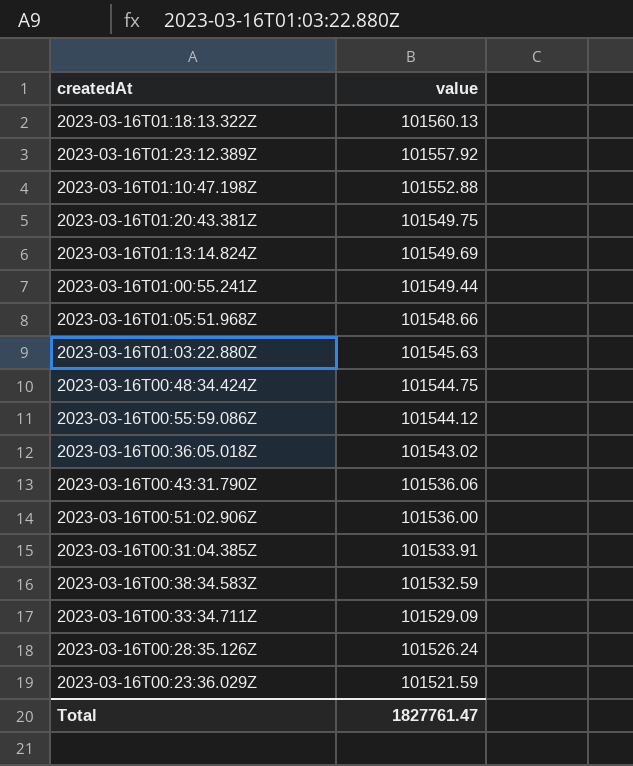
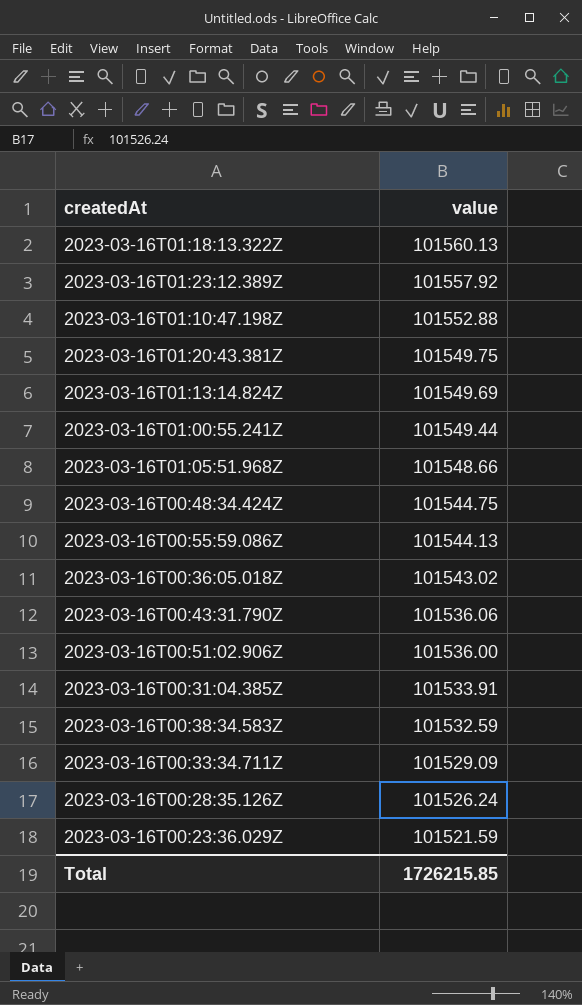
row 2023-03-16T01:03:22.880Z: 101545.63 -> none
2023-03-16T00:55:59.086Z | value: 101544.12 -> 101544.13
Total | value: 1827761.47 -> 1726215.85

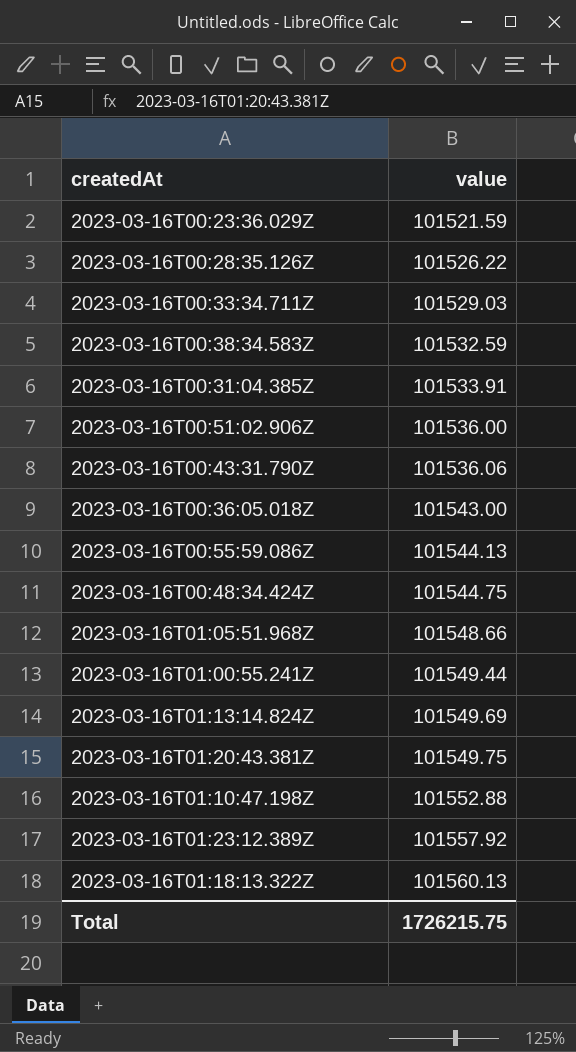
row order: value descending -> value ascending
2023-03-16T00:28:35.126Z | value: 101526.24 -> 101526.22
2023-03-16T00:33:34.711Z | value: 101529.09 -> 101529.03
2023-03-16T00:36:05.018Z | value: 101543.02 -> 101543.00
Total | value: 1726215.85 -> 1726215.75

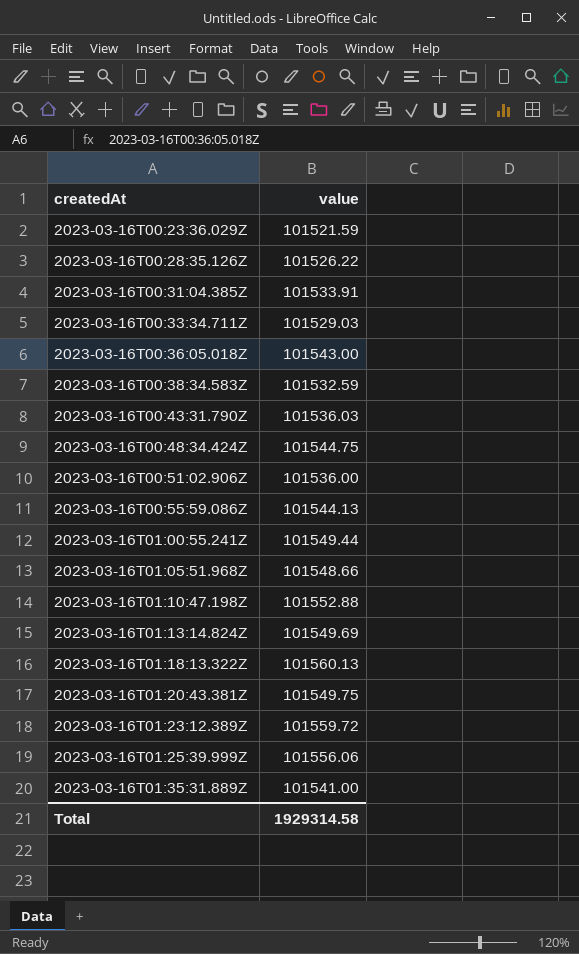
row order: value ascending -> createdAt ascending
2023-03-16T00:43:31.790Z | value: 101536.06 -> 101536.03
2023-03-16T01:23:12.389Z | value: 101557.92 -> 101559.72
row 2023-03-16T01:25:39.999Z: none -> 101556.06
row 2023-03-16T01:35:31.889Z: none -> 101541.00
Total | value: 1726215.75 -> 1929314.58

